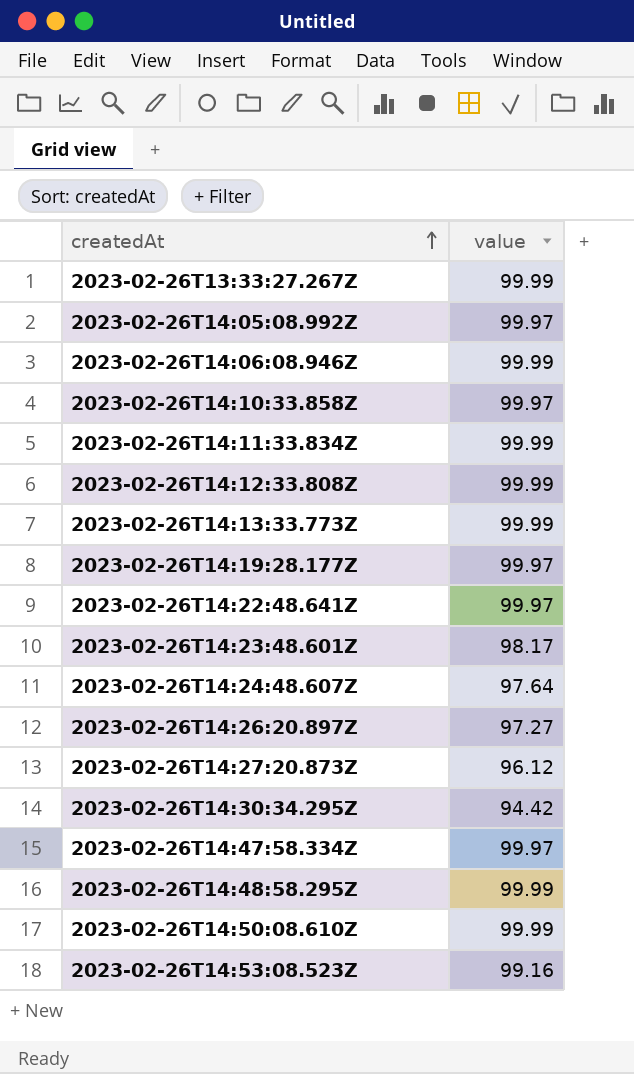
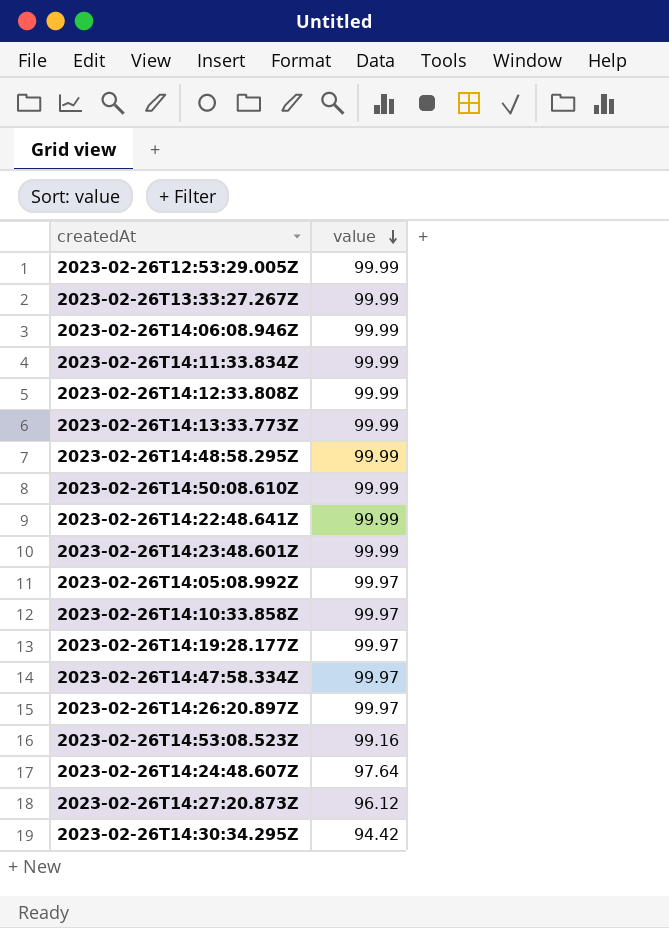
row order: createdAt ascending -> value descending
row 2023-02-26T12:53:29.005Z: none -> 99.99
2023-02-26T14:22:48.641Z | value: 99.97 -> 99.99
2023-02-26T14:23:48.601Z | value: 98.17 -> 99.99
2023-02-26T14:26:20.897Z | value: 97.27 -> 99.97

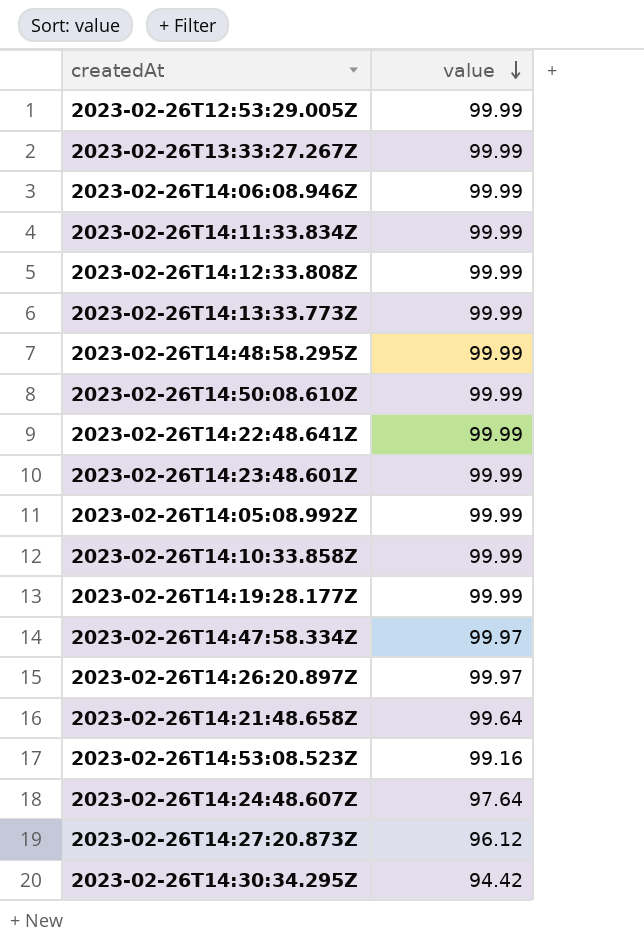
2023-02-26T14:05:08.992Z | value: 99.97 -> 99.99
2023-02-26T14:10:33.858Z | value: 99.97 -> 99.99
2023-02-26T14:19:28.177Z | value: 99.97 -> 99.99
row 2023-02-26T14:21:48.658Z: none -> 99.64

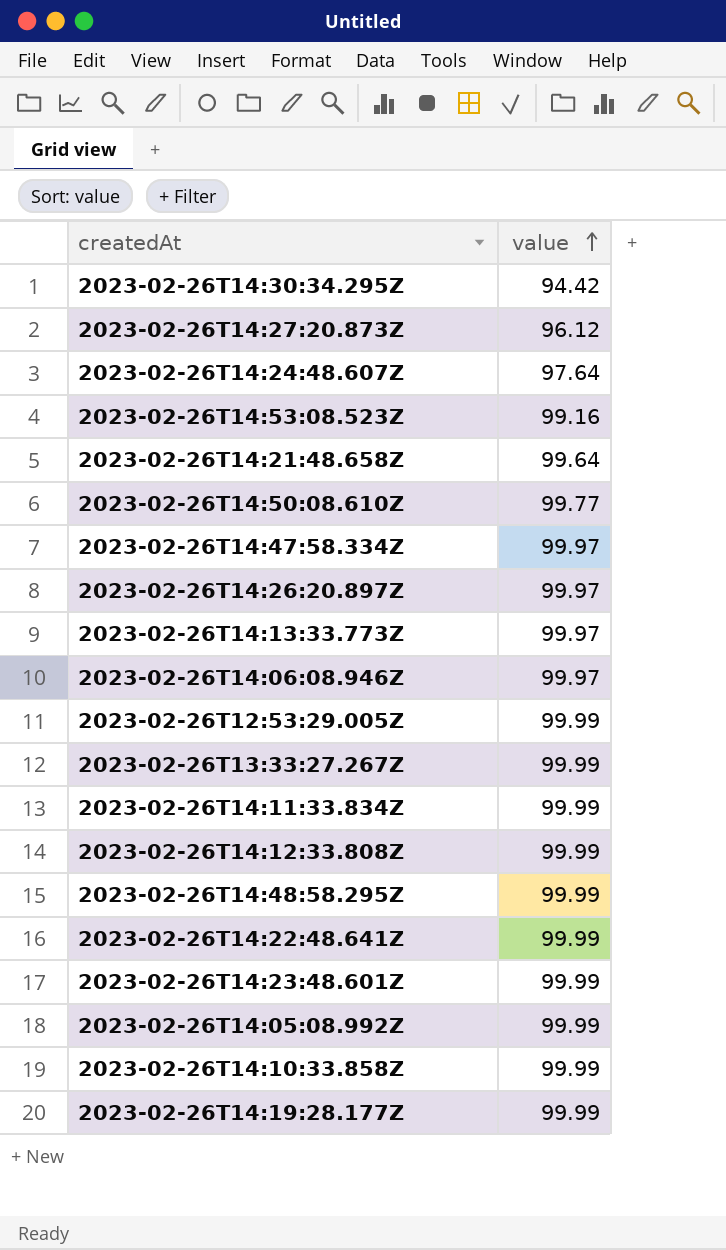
row order: value descending -> value ascending
2023-02-26T14:50:08.610Z | value: 99.99 -> 99.77
2023-02-26T14:13:33.773Z | value: 99.99 -> 99.97
2023-02-26T14:06:08.946Z | value: 99.99 -> 99.97

